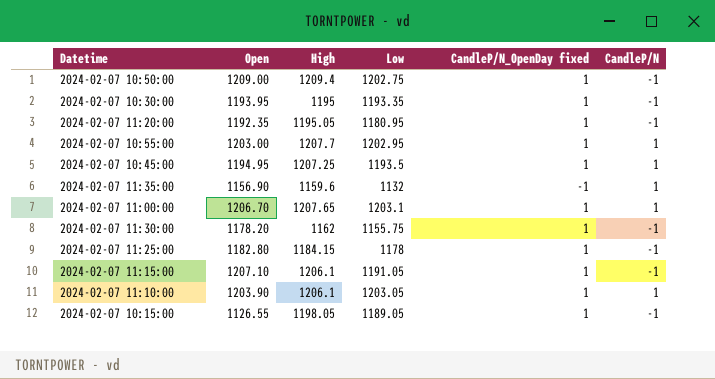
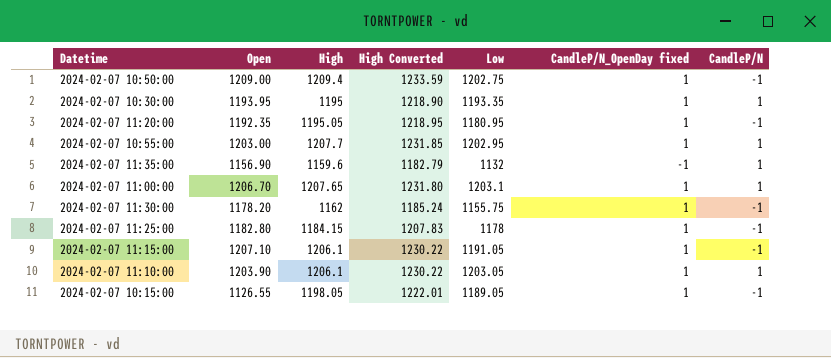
column High Converted | formula: none -> [High] * 1.02
row 2024-02-07 10:45:00: 1194.95 | 1207.25 | 1193.5 | 1 | 1 -> none
2024-02-07 10:30:00 | CandleP/N: -1 -> 1

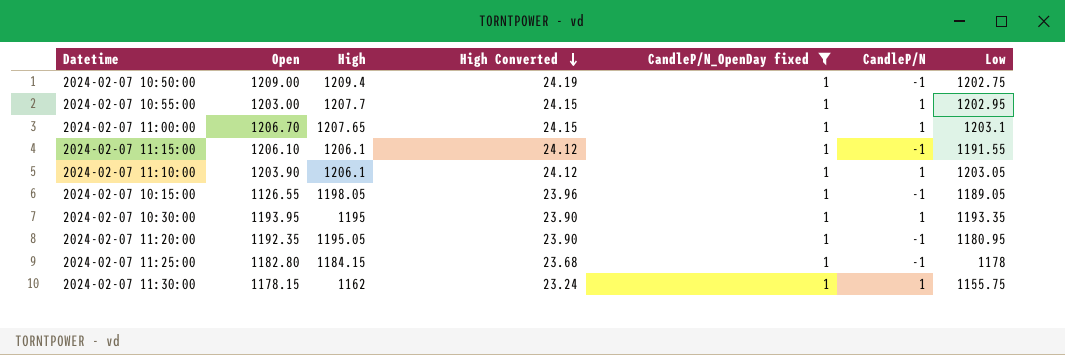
filter: none -> CandleP/N_OpenDay fixed = 1
row order: none -> High Converted descending
column High Converted | formula: [High] * 1.02 -> [High] * 0.02
column Low | position: 5 -> 7
2024-02-07 11:15:00 | Open: 1207.10 -> 1206.10
2024-02-07 11:15:00 | Low: 1191.05 -> 1191.55
2024-02-07 11:30:00 | Open: 1178.20 -> 1178.15
2024-02-07 11:30:00 | CandleP/N: -1 -> 1

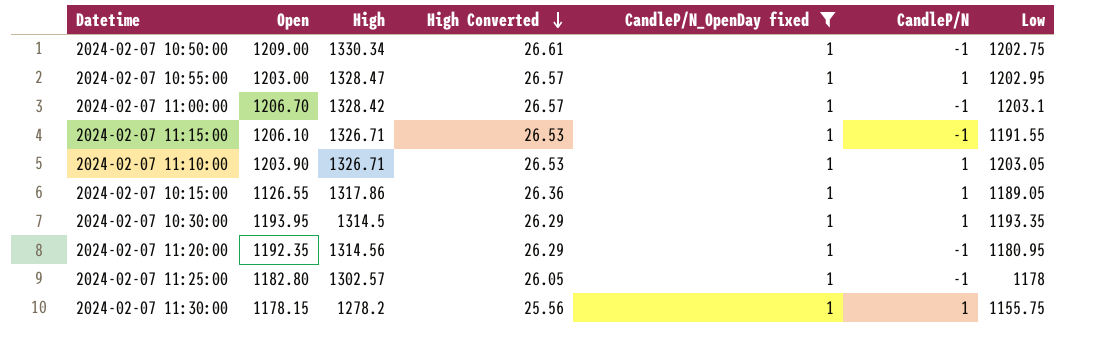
2024-02-07 10:50:00 | High: 1209.4 -> 1330.34
2024-02-07 10:50:00 | High Converted: 24.19 -> 26.61
2024-02-07 10:55:00 | High: 1207.7 -> 1328.47
2024-02-07 10:55:00 | High Converted: 24.15 -> 26.57
2024-02-07 11:00:00 | High: 1207.65 -> 1328.42
2024-02-07 11:00:00 | High Converted: 24.15 -> 26.57
2024-02-07 11:00:00 | CandleP/N: 1 -> -1
2024-02-07 11:15:00 | High: 1206.1 -> 1326.71
2024-02-07 11:15:00 | High Converted: 24.12 -> 26.53
2024-02-07 11:10:00 | High: 1206.1 -> 1326.71
2024-02-07 11:10:00 | High Converted: 24.12 -> 26.53
2024-02-07 10:15:00 | High: 1198.05 -> 1317.86
2024-02-07 10:15:00 | High Converted: 23.96 -> 26.36
2024-02-07 10:15:00 | CandleP/N: -1 -> 1
2024-02-07 10:30:00 | High: 1195 -> 1314.5
2024-02-07 10:30:00 | High Converted: 23.90 -> 26.29
2024-02-07 11:20:00 | High: 1195.05 -> 1314.56
2024-02-07 11:20:00 | High Converted: 23.90 -> 26.29
2024-02-07 11:25:00 | High: 1184.15 -> 1302.57
2024-02-07 11:25:00 | High Converted: 23.68 -> 26.05
2024-02-07 11:30:00 | High: 1162 -> 1278.2
2024-02-07 11:30:00 | High Converted: 23.24 -> 25.56

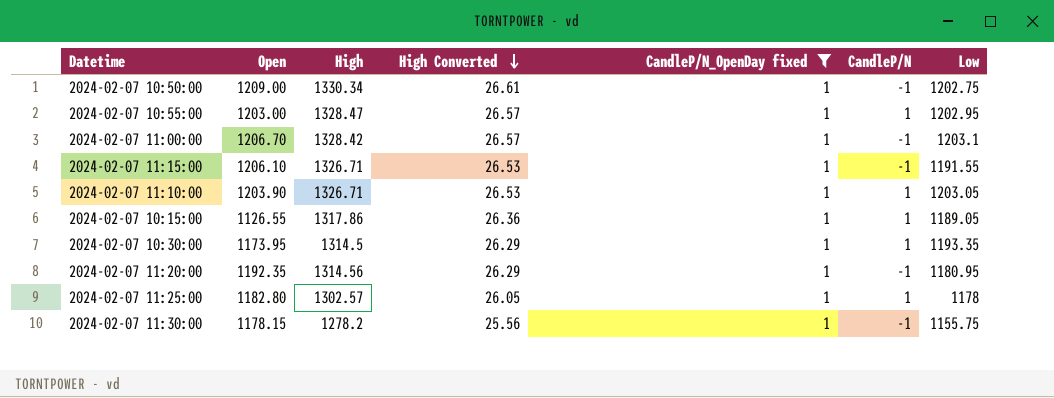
2024-02-07 10:30:00 | Open: 1193.95 -> 1173.95
2024-02-07 11:25:00 | CandleP/N: -1 -> 1
2024-02-07 11:30:00 | CandleP/N: 1 -> -1

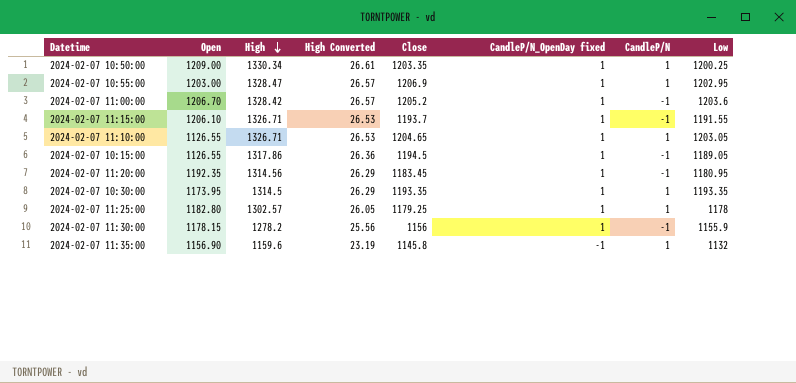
filter: CandleP/N_OpenDay fixed = 1 -> none
row order: High Converted descending -> High descending
column Close | position: none -> 5
2024-02-07 10:50:00 | CandleP/N: -1 -> 1
2024-02-07 10:50:00 | Low: 1202.75 -> 1200.25
2024-02-07 11:00:00 | Low: 1203.1 -> 1203.6
2024-02-07 11:10:00 | Open: 1203.90 -> 1126.55
2024-02-07 10:15:00 | CandleP/N: 1 -> -1
2024-02-07 11:30:00 | Low: 1155.75 -> 1155.9

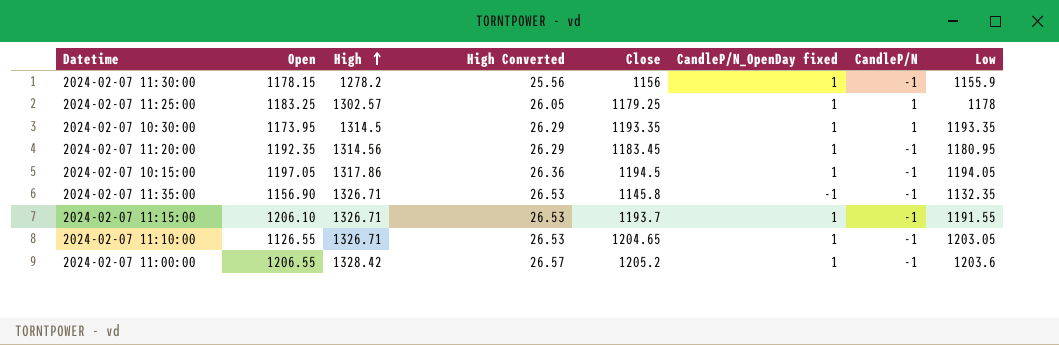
row order: High descending -> High ascending
row 2024-02-07 10:50:00: 1209.00 | 1330.34 | 26.61 | 1203.35 | 1 | 1 | 1200.25 -> none
row 2024-02-07 10:55:00: 1203.00 | 1328.47 | 26.57 | 1206.9 | 1 | 1 | 1202.95 -> none
2024-02-07 11:25:00 | Open: 1182.80 -> 1183.25
2024-02-07 10:15:00 | Open: 1126.55 -> 1197.05
2024-02-07 10:15:00 | Low: 1189.05 -> 1194.05
2024-02-07 11:35:00 | High: 1159.6 -> 1326.71
2024-02-07 11:35:00 | High Converted: 23.19 -> 26.53
2024-02-07 11:35:00 | CandleP/N: 1 -> -1
2024-02-07 11:35:00 | Low: 1132 -> 1132.35
2024-02-07 11:10:00 | CandleP/N: 1 -> -1
2024-02-07 11:00:00 | Open: 1206.70 -> 1206.55

